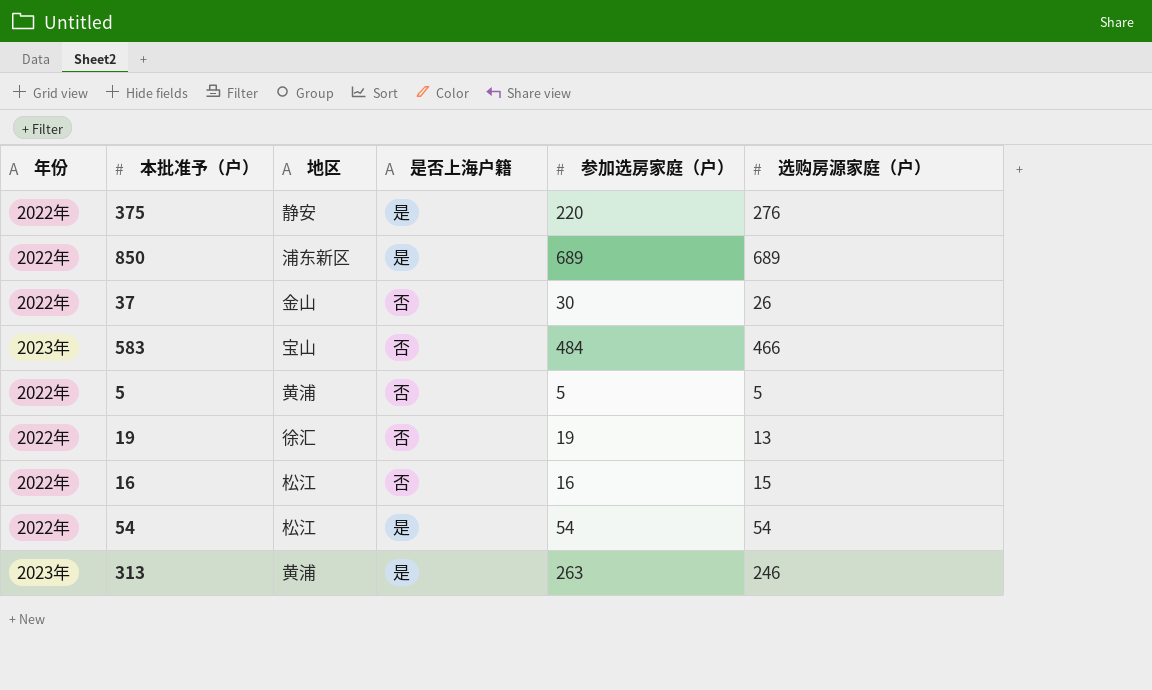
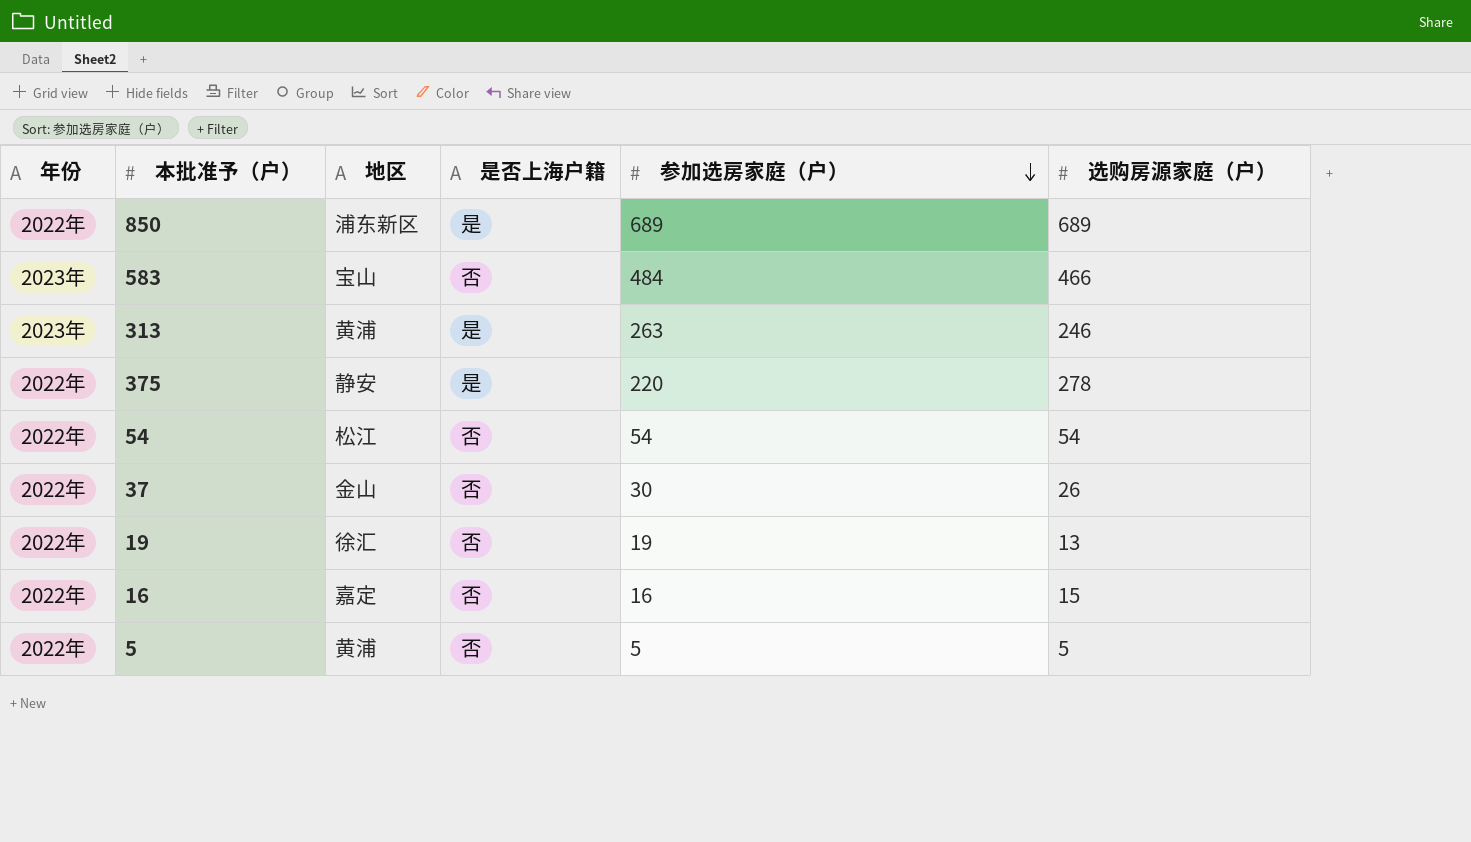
row order: none -> 参加选房家庭（户） descending
375 | 选购房源家庭（户）: 276 -> 278
54 | 是否上海户籍: 是 -> 否
16 | 地区: 松江 -> 嘉定

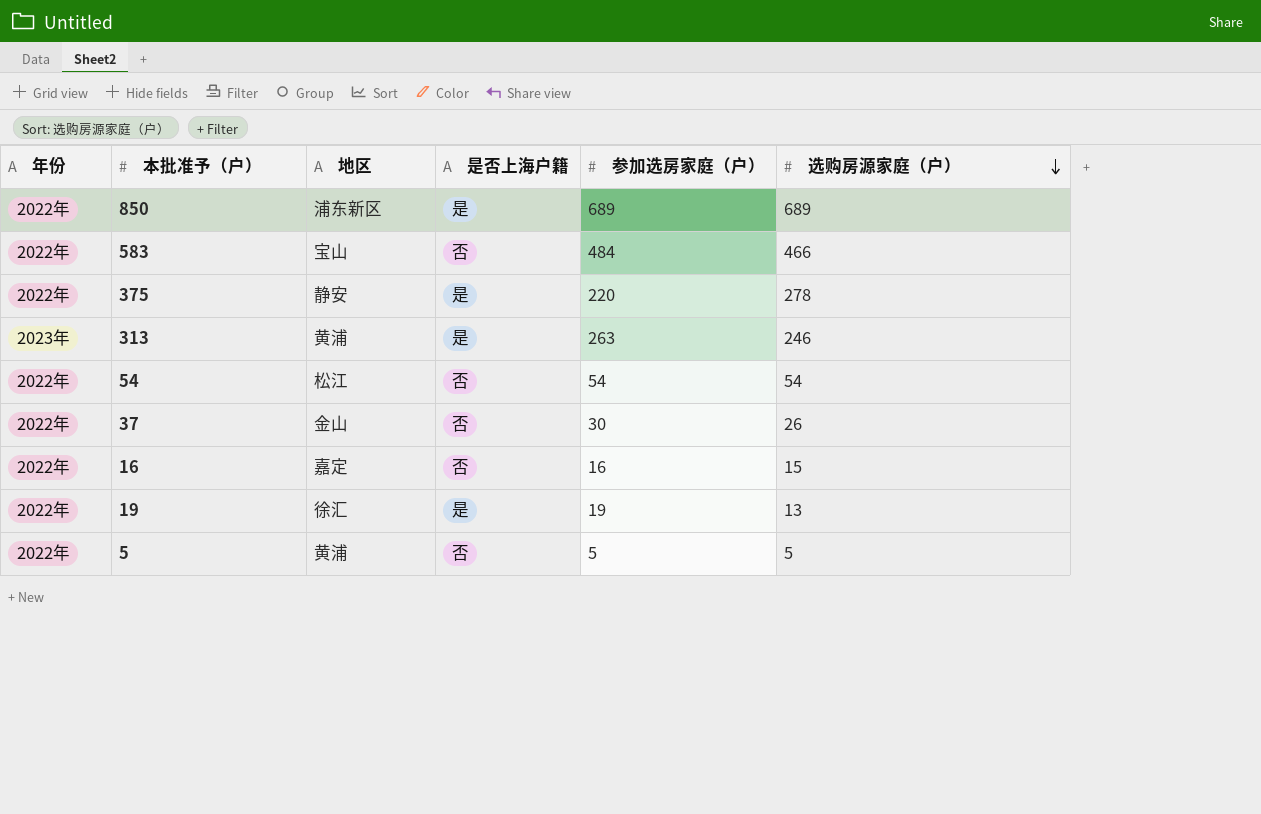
row order: 参加选房家庭（户） descending -> 选购房源家庭（户） descending
583 | 年份: 2023年 -> 2022年
19 | 是否上海户籍: 否 -> 是

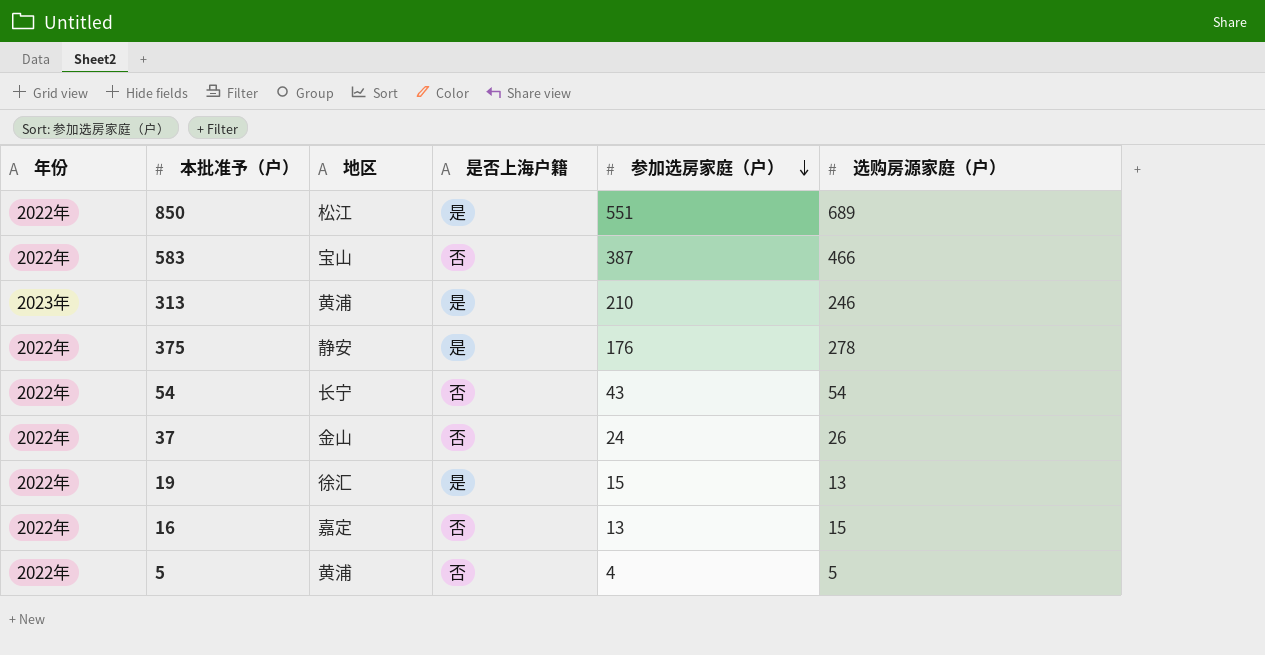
row order: 选购房源家庭（户） descending -> 参加选房家庭（户） descending
850 | 地区: 浦东新区 -> 松江
850 | 参加选房家庭（户）: 689 -> 551
583 | 参加选房家庭（户）: 484 -> 387
313 | 参加选房家庭（户）: 263 -> 210
375 | 参加选房家庭（户）: 220 -> 176
54 | 地区: 松江 -> 长宁
54 | 参加选房家庭（户）: 54 -> 43
37 | 参加选房家庭（户）: 30 -> 24
19 | 参加选房家庭（户）: 19 -> 15
16 | 参加选房家庭（户）: 16 -> 13
5 | 参加选房家庭（户）: 5 -> 4

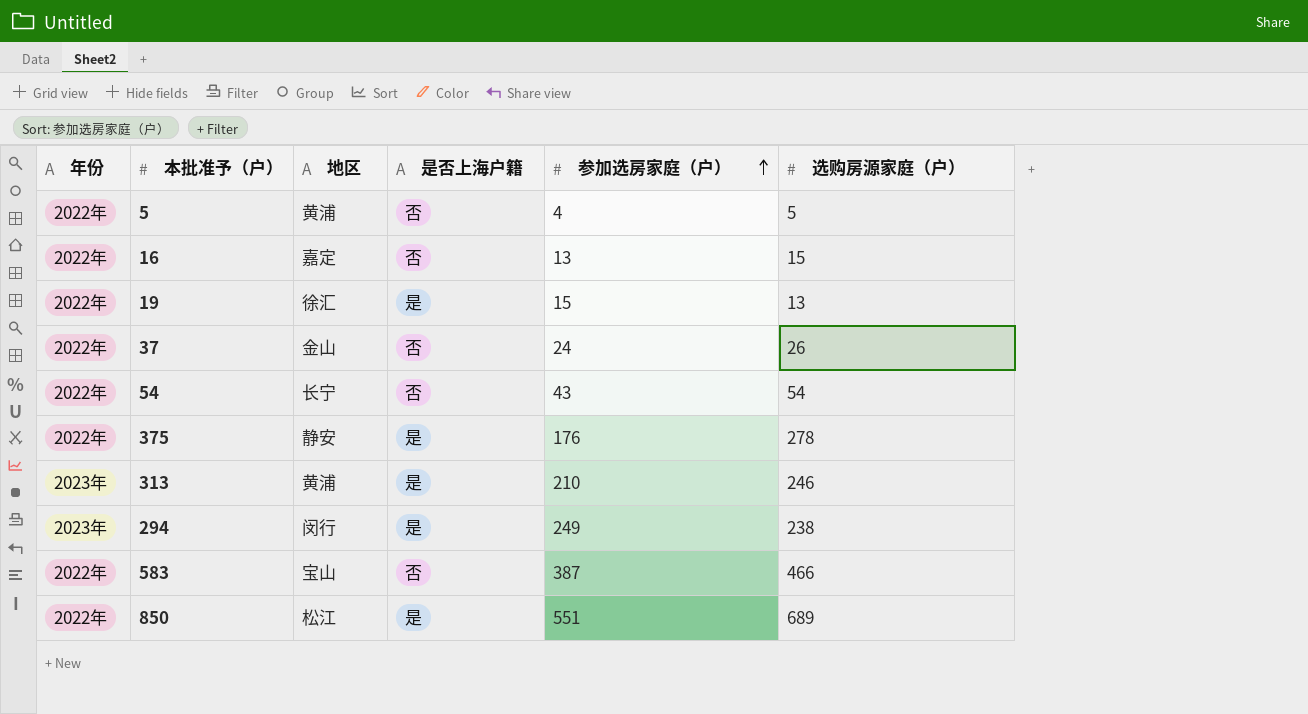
row order: 参加选房家庭（户） descending -> 参加选房家庭（户） ascending
row 294: none -> 2023年 | 闵行 | 是 | 249 | 238

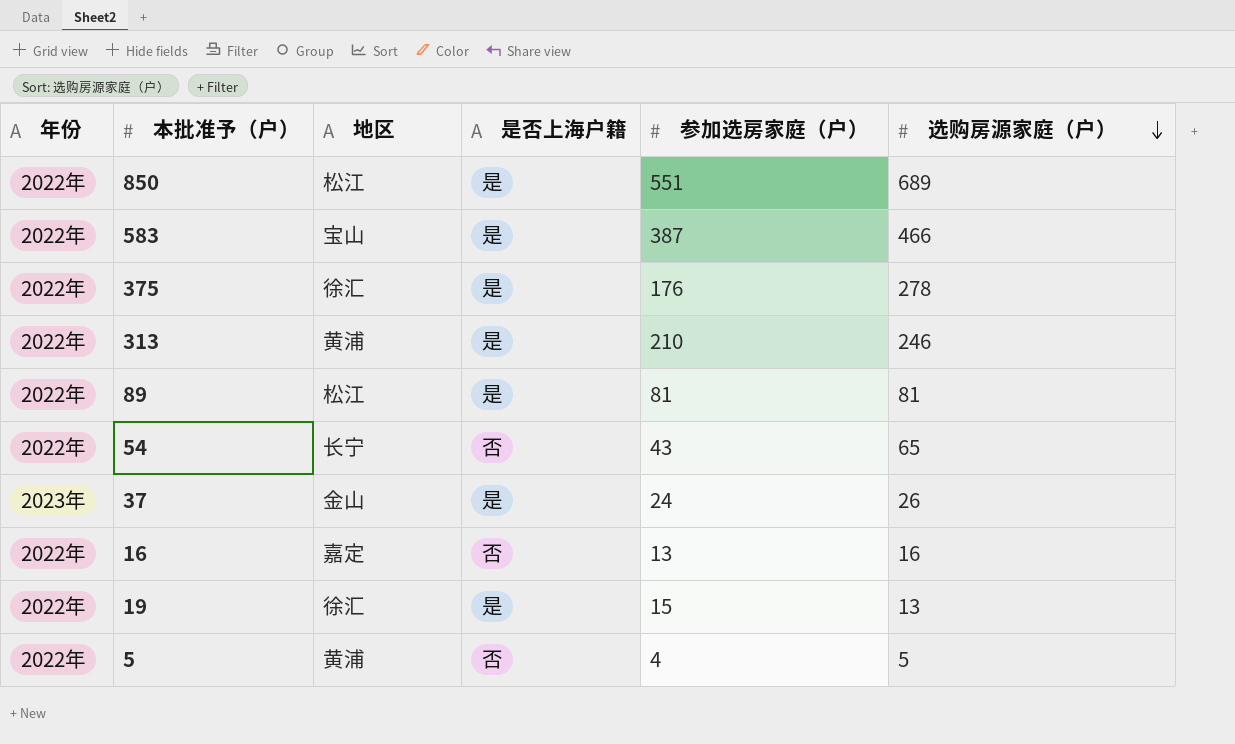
row order: 参加选房家庭（户） ascending -> 选购房源家庭（户） descending
row 294: 2023年 | 闵行 | 是 | 249 | 238 -> none
583 | 是否上海户籍: 否 -> 是
375 | 地区: 静安 -> 徐汇
313 | 年份: 2023年 -> 2022年
row 89: none -> 2022年 | 松江 | 是 | 81 | 81
54 | 选购房源家庭（户）: 54 -> 65
37 | 年份: 2022年 -> 2023年
37 | 是否上海户籍: 否 -> 是
16 | 选购房源家庭（户）: 15 -> 16

